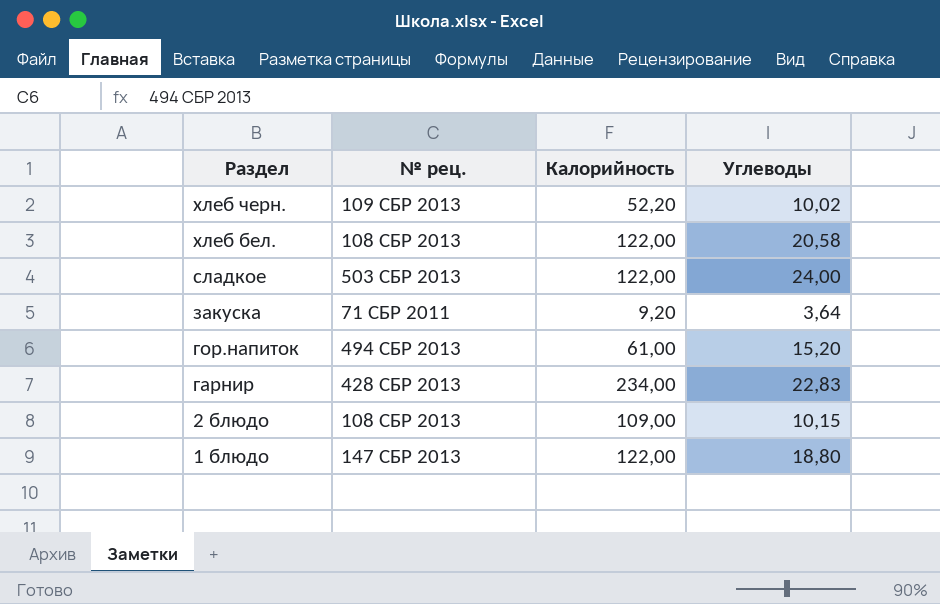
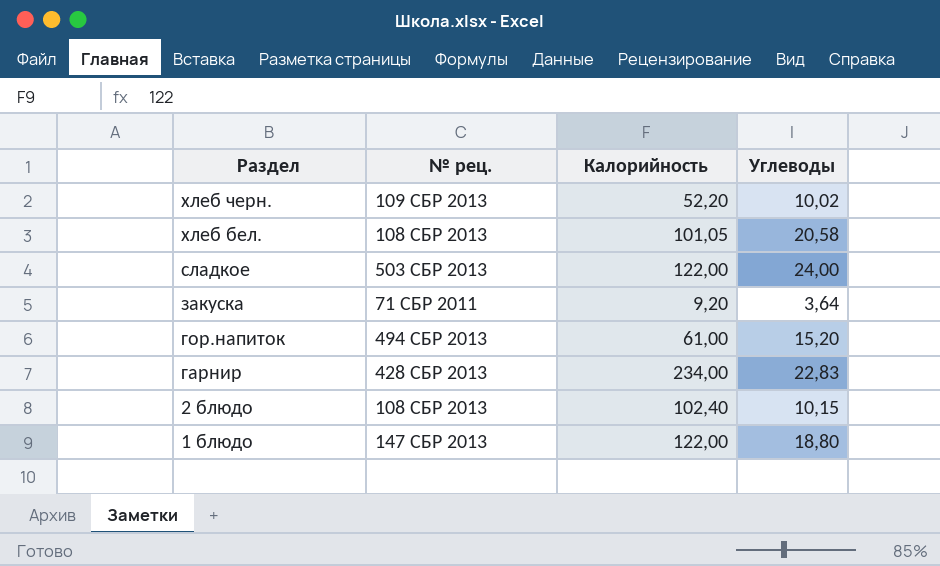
хлеб бел. | Калорийность: 122,00 -> 101,05
2 блюдо | Калорийность: 109,00 -> 102,40

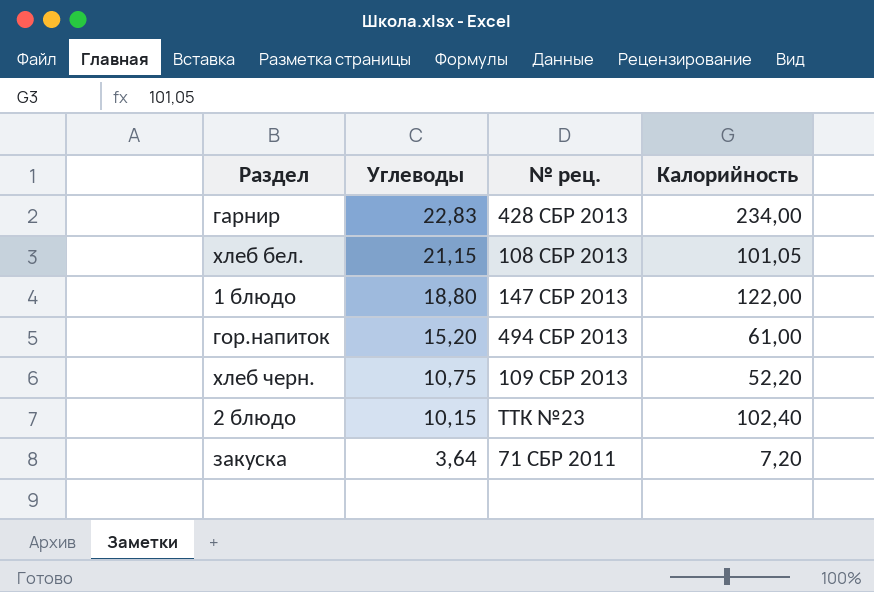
row order: Раздел descending -> Углеводы descending
column Углеводы | position: 4 -> 2
row сладкое: 503 СБР 2013 | 122,00 | 24,00 -> none
хлеб бел. | Углеводы: 20,58 -> 21,15
хлеб черн. | Углеводы: 10,02 -> 10,75
2 блюдо | № рец.: 108 СБР 2013 -> ТТК №23
закуска | Калорийность: 9,20 -> 7,20

